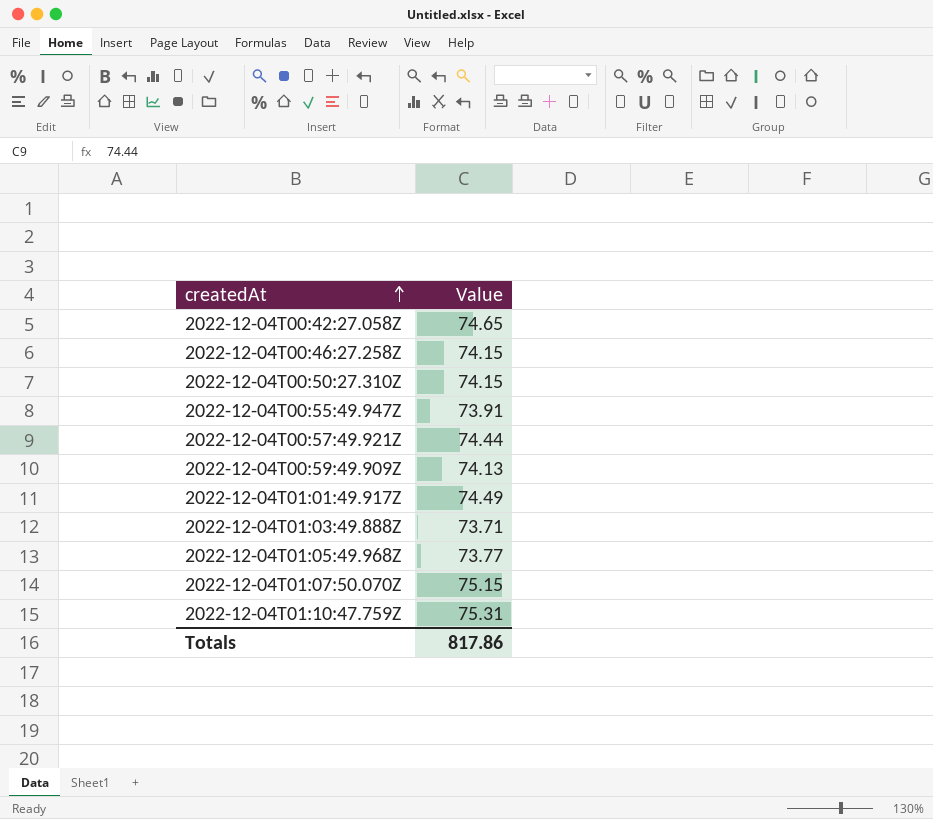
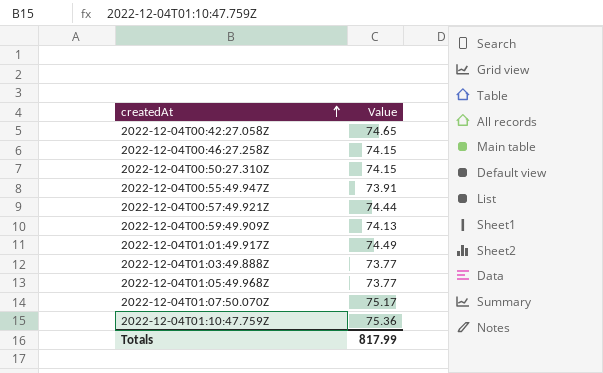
2022-12-04T01:03:49.888Z | Value: 73.71 -> 73.77
2022-12-04T01:07:50.070Z | Value: 75.15 -> 75.17
2022-12-04T01:10:47.759Z | Value: 75.31 -> 75.36
Totals | Value: 817.86 -> 817.99

